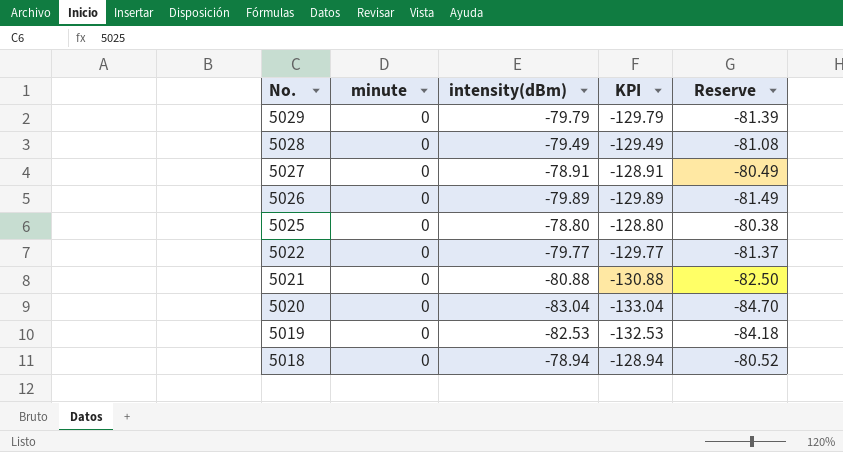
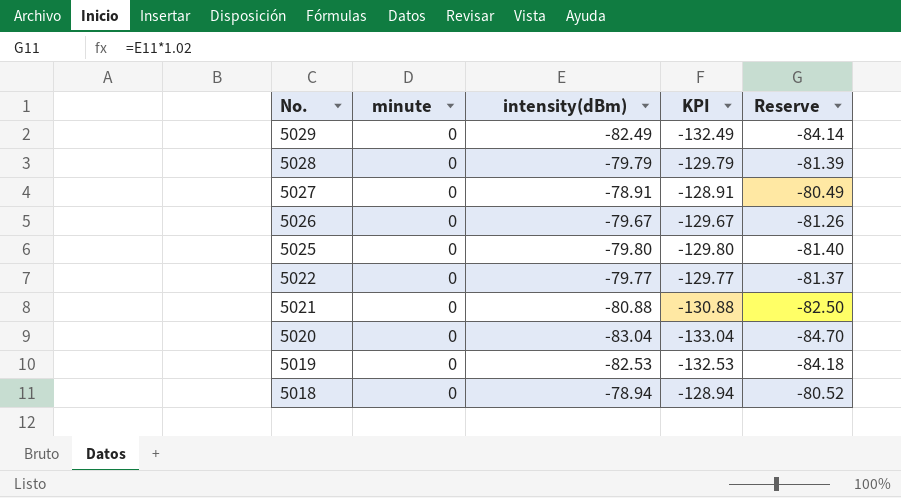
5029 | intensity(dBm): -79.79 -> -82.49
5029 | KPI: -129.79 -> -132.49
5029 | Reserve: -81.39 -> -84.14
5028 | intensity(dBm): -79.49 -> -79.79
5028 | KPI: -129.49 -> -129.79
5028 | Reserve: -81.08 -> -81.39
5026 | intensity(dBm): -79.89 -> -79.67
5026 | KPI: -129.89 -> -129.67
5026 | Reserve: -81.49 -> -81.26
5025 | intensity(dBm): -78.80 -> -79.80
5025 | KPI: -128.80 -> -129.80
5025 | Reserve: -80.38 -> -81.40

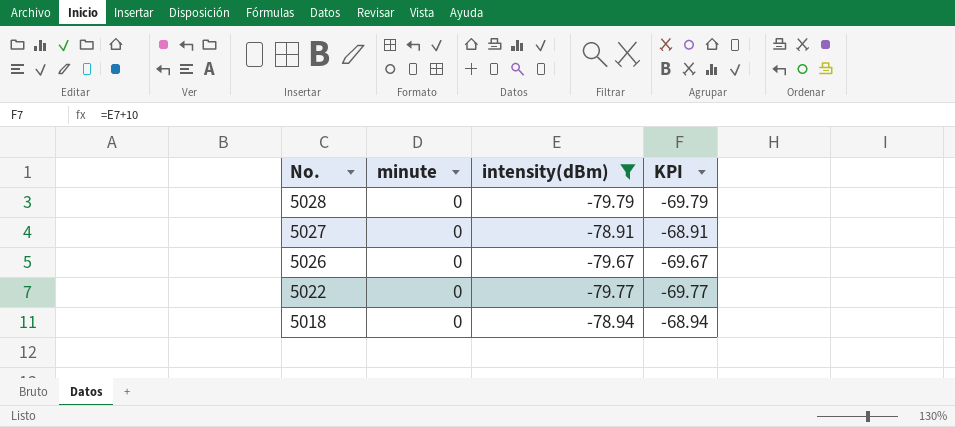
filter: none -> intensity(dBm) >= -79.79
column Reserve | formula: [intensity(dBm)] * 1.02 -> none
column KPI | formula: [intensity(dBm)] - 50 -> [intensity(dBm)] + 10

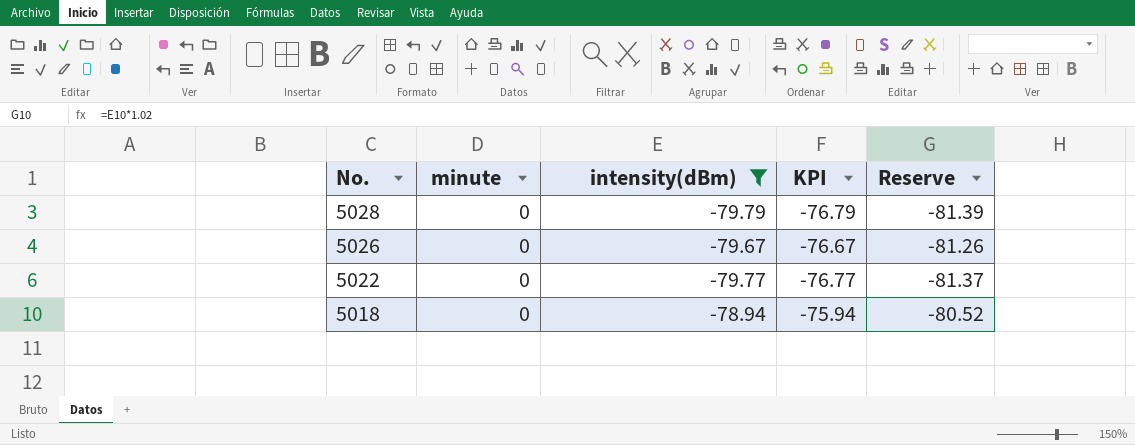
column KPI | formula: [intensity(dBm)] + 10 -> [intensity(dBm)] + 3
column Reserve | formula: none -> [intensity(dBm)] * 1.02
row 5027: 0 | -78.91 | -68.91 -> none

